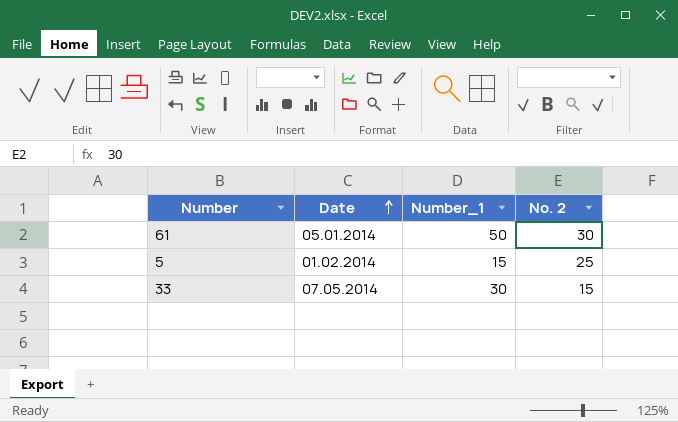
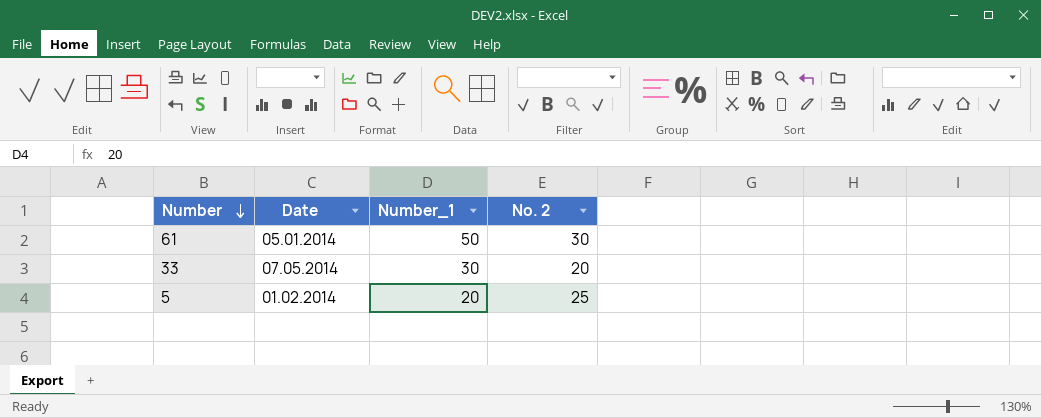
row order: Date ascending -> Number descending
33 | No. 2: 15 -> 20
5 | Number_1: 15 -> 20

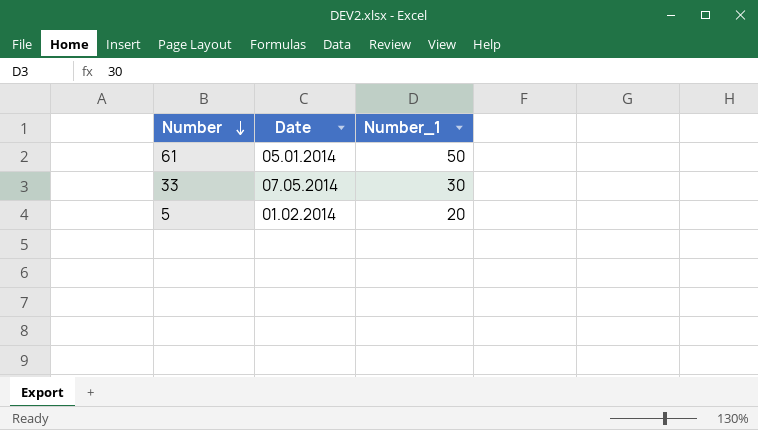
column No. 2 | position: 4 -> none

